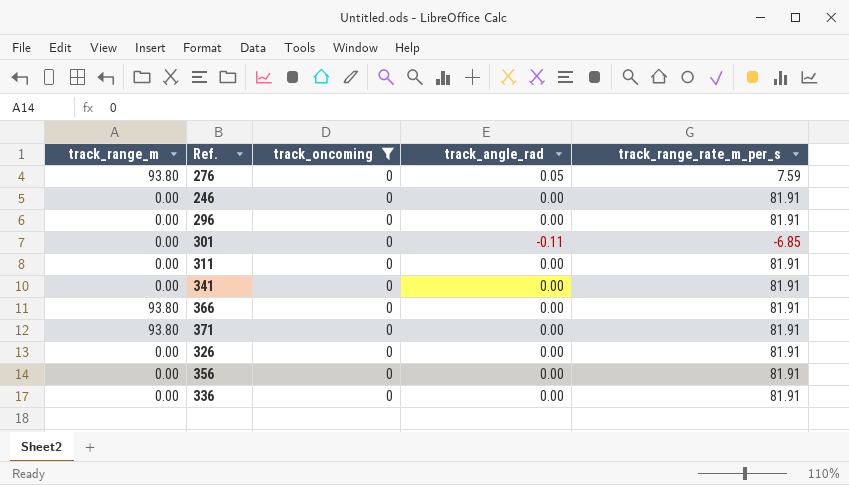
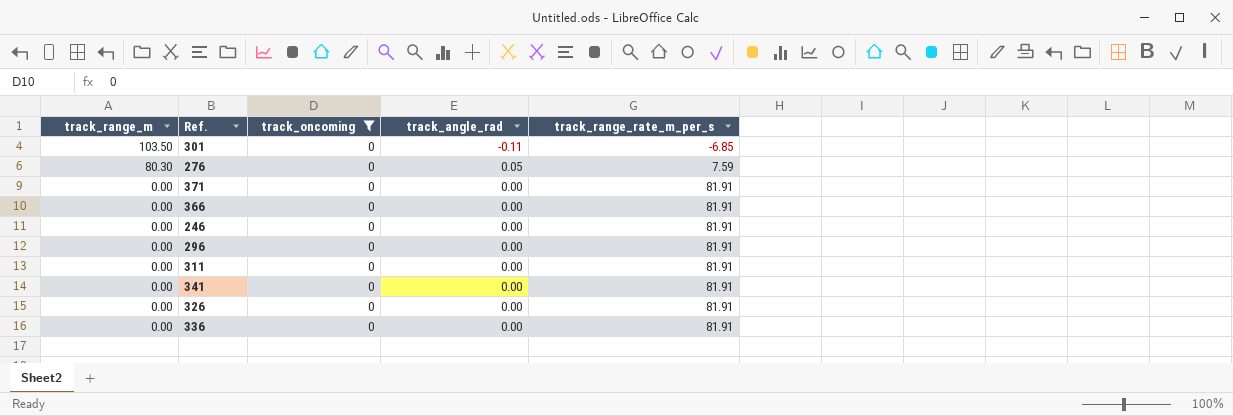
row order: none -> track_range_m descending
row 356: 0.00 | 0 | 0.00 | 81.91 -> none
301 | track_range_m: 0.00 -> 103.50
276 | track_range_m: 93.80 -> 80.30
371 | track_range_m: 93.80 -> 0.00
366 | track_range_m: 93.80 -> 0.00

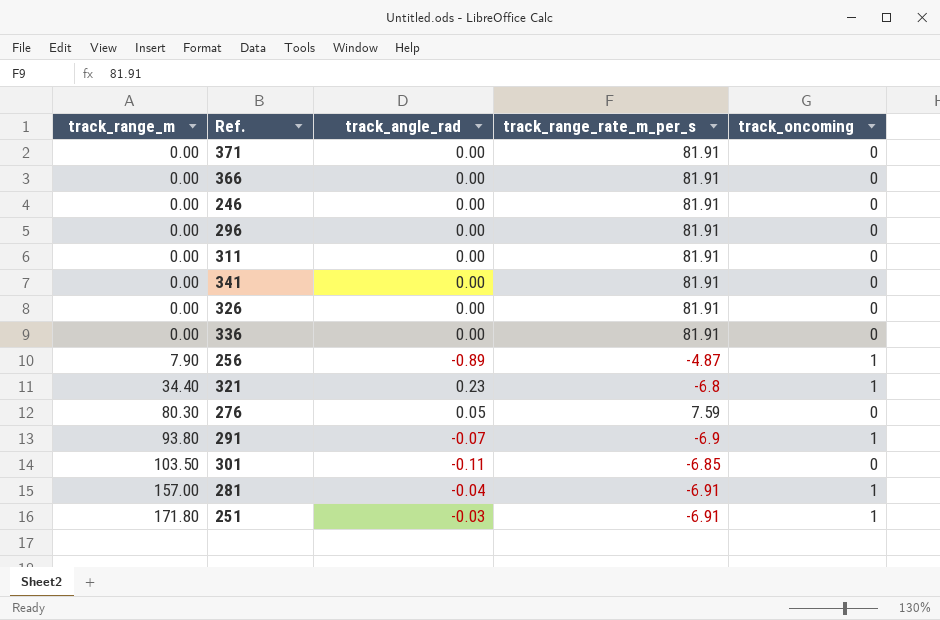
filter: track_oncoming = 0 -> none
row order: track_range_m descending -> track_range_m ascending
column track_oncoming | position: 3 -> 5

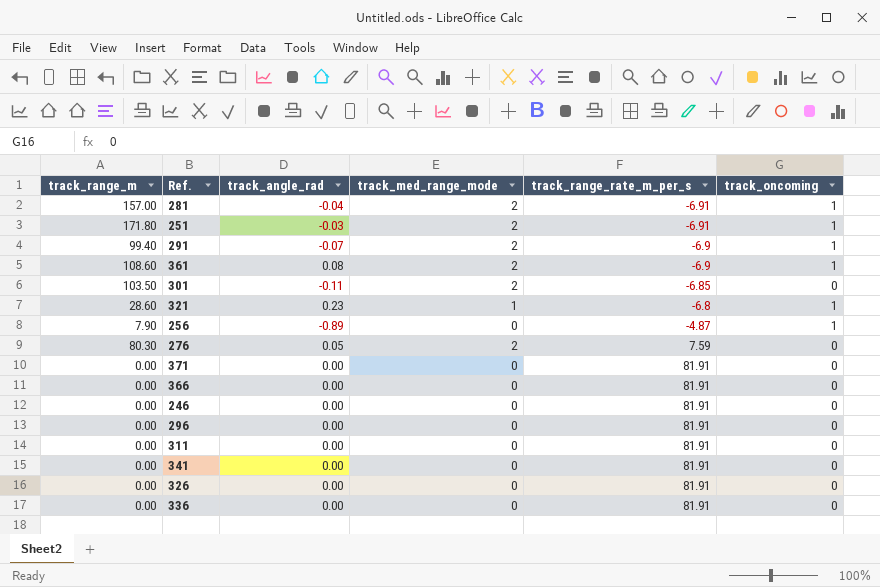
row order: track_range_m ascending -> track_range_rate_m_per_s ascending
column track_med_range_mode | position: none -> 4
291 | track_range_m: 93.80 -> 99.40
row 361: none -> 108.60 | 0.08 | 2 | -6.9 | 1
321 | track_range_m: 34.40 -> 28.60

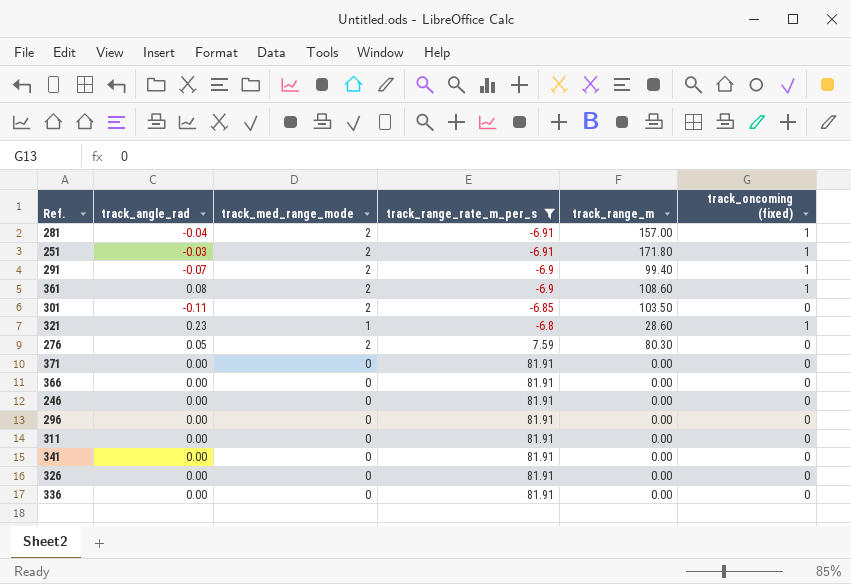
filter: none -> track_range_rate_m_per_s != -4.87
column track_range_m | position: 1 -> 5
column name: track_oncoming -> track_oncoming (fixed)

